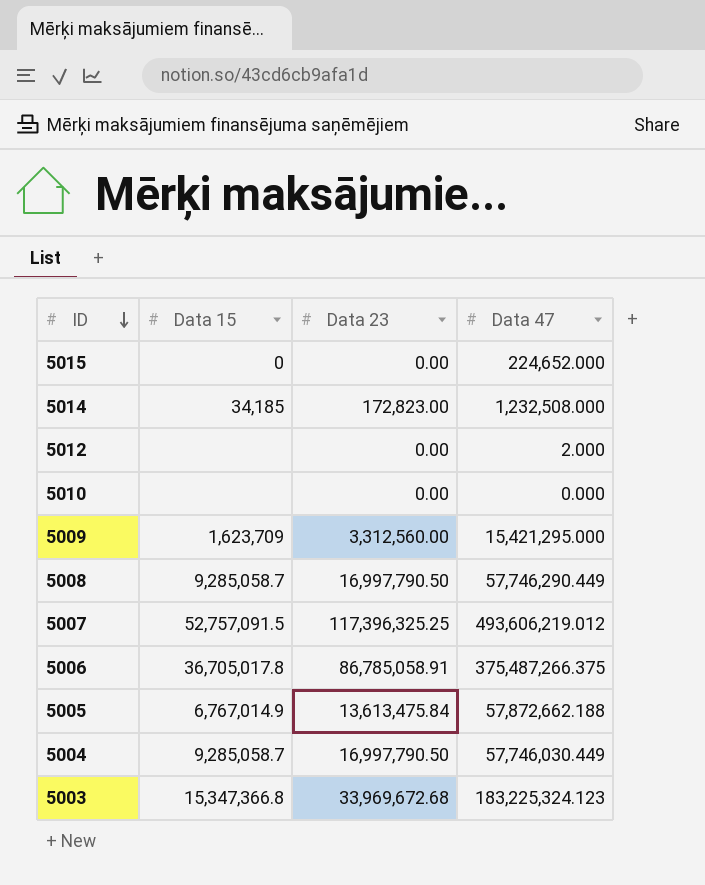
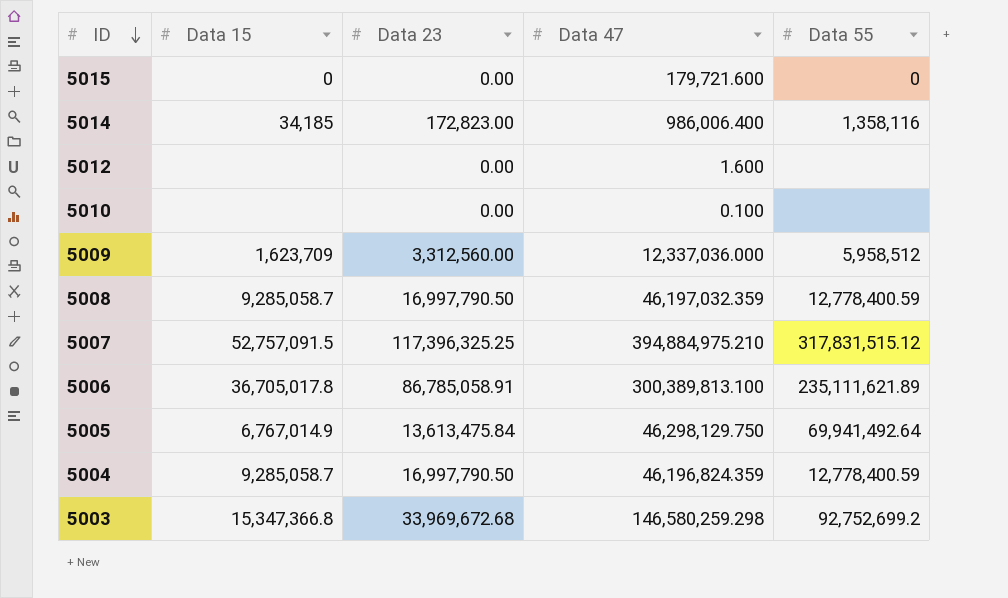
column Data 55 | position: none -> 5
5015 | Data 47: 224,652.000 -> 179,721.600
5014 | Data 47: 1,232,508.000 -> 986,006.400
5012 | Data 47: 2.000 -> 1.600
5010 | Data 47: 0.000 -> 0.100
5009 | Data 47: 15,421,295.000 -> 12,337,036.000
5008 | Data 47: 57,746,290.449 -> 46,197,032.359
5007 | Data 47: 493,606,219.012 -> 394,884,975.210
5006 | Data 47: 375,487,266.375 -> 300,389,813.100
5005 | Data 47: 57,872,662.188 -> 46,298,129.750
5004 | Data 47: 57,746,030.449 -> 46,196,824.359
5003 | Data 47: 183,225,324.123 -> 146,580,259.298

